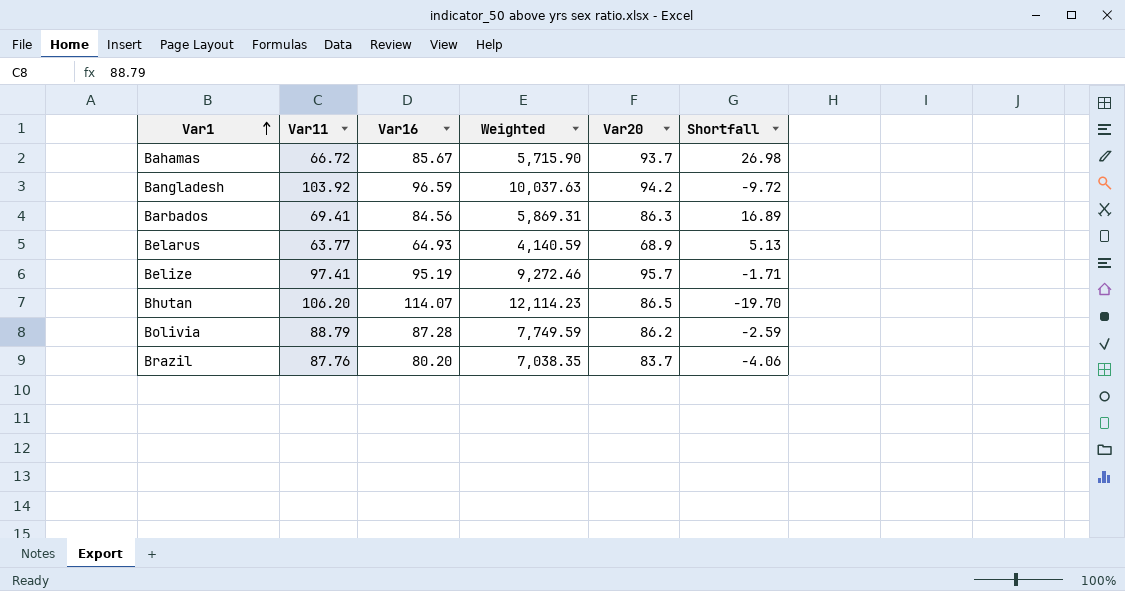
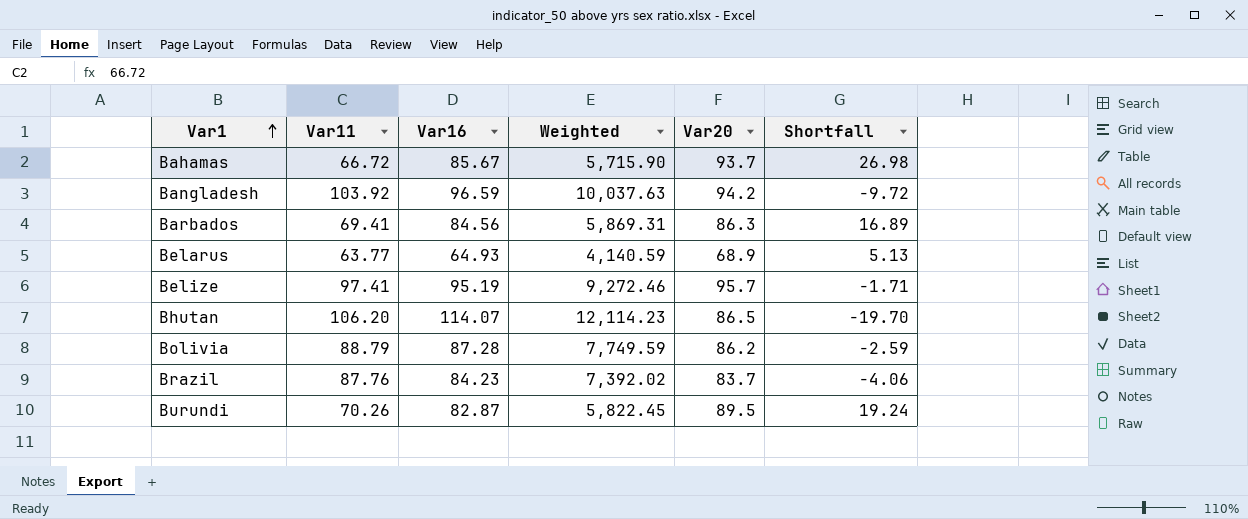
Brazil | Var16: 80.20 -> 84.23
Brazil | Weighted: 7,038.35 -> 7,392.02
row Burundi: none -> 70.26 | 82.87 | 5,822.45 | 89.5 | 19.24

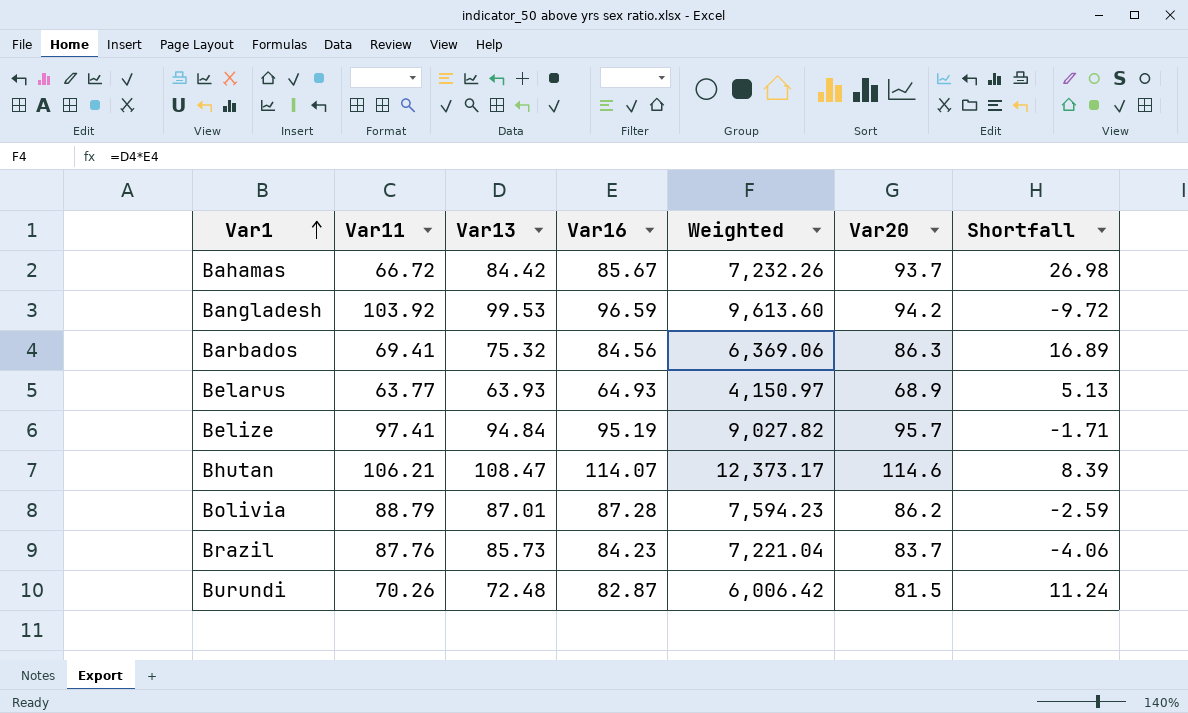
column Var13 | position: none -> 3
column Weighted | formula: [Var11] * [Var16] -> [Var13] * [Var16]
Bhutan | Var11: 106.20 -> 106.21
Bhutan | Var20: 86.5 -> 114.6
Bhutan | Shortfall: -19.70 -> 8.39
Burundi | Var20: 89.5 -> 81.5
Burundi | Shortfall: 19.24 -> 11.24

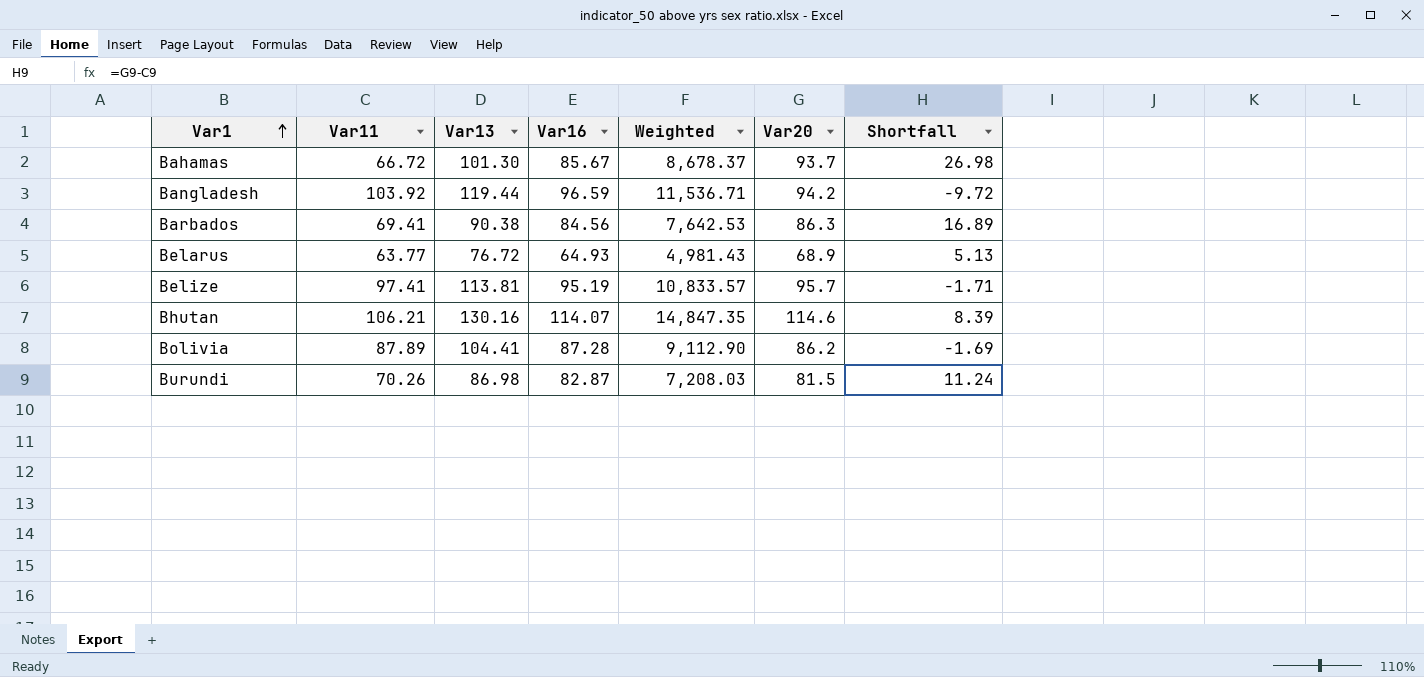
row Brazil: 87.76 | 85.73 | 84.23 | 7,221.04 | 83.7 | -4.06 -> none
Bahamas | Var13: 84.42 -> 101.30
Bahamas | Weighted: 7,232.26 -> 8,678.37
Bangladesh | Var13: 99.53 -> 119.44
Bangladesh | Weighted: 9,613.60 -> 11,536.71
Barbados | Var13: 75.32 -> 90.38
Barbados | Weighted: 6,369.06 -> 7,642.53
Belarus | Var13: 63.93 -> 76.72
Belarus | Weighted: 4,150.97 -> 4,981.43
Belize | Var13: 94.84 -> 113.81
Belize | Weighted: 9,027.82 -> 10,833.57
Bhutan | Var13: 108.47 -> 130.16
Bhutan | Weighted: 12,373.17 -> 14,847.35
Bolivia | Var11: 88.79 -> 87.89
Bolivia | Var13: 87.01 -> 104.41
Bolivia | Weighted: 7,594.23 -> 9,112.90
Bolivia | Shortfall: -2.59 -> -1.69
Burundi | Var13: 72.48 -> 86.98
Burundi | Weighted: 6,006.42 -> 7,208.03

